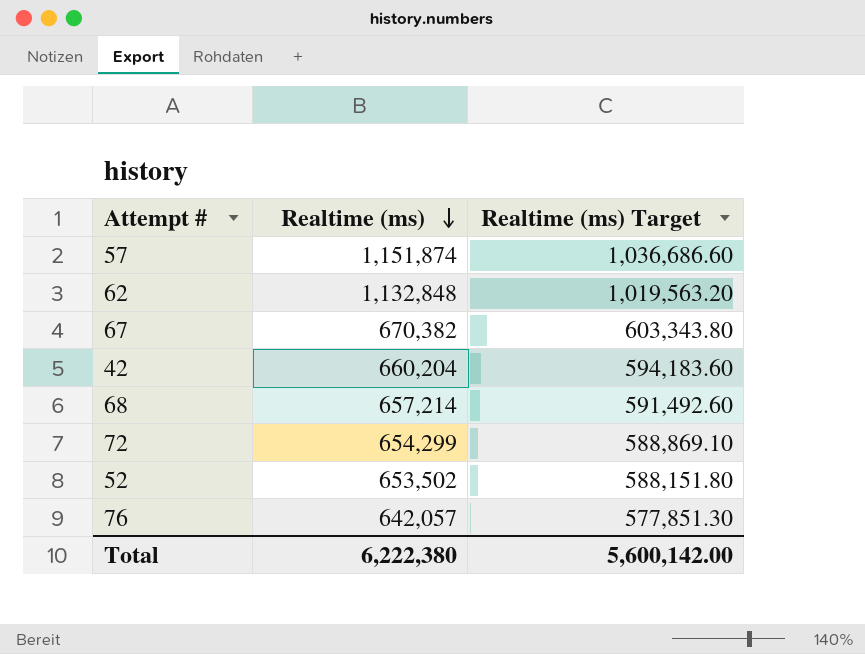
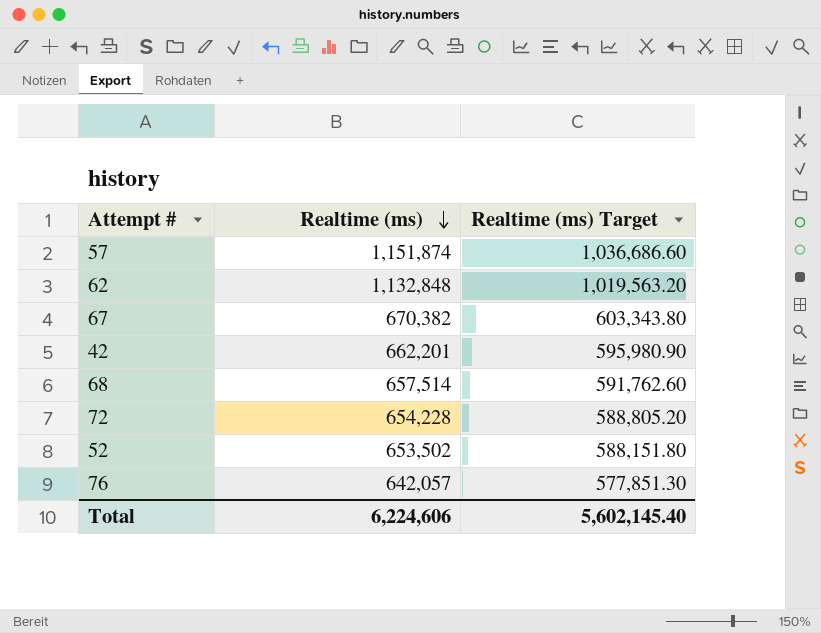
42 | Realtime (ms): 660,204 -> 662,201
42 | Realtime (ms) Target: 594,183.60 -> 595,980.90
68 | Realtime (ms): 657,214 -> 657,514
68 | Realtime (ms) Target: 591,492.60 -> 591,762.60
72 | Realtime (ms): 654,299 -> 654,228
72 | Realtime (ms) Target: 588,869.10 -> 588,805.20
Total | Realtime (ms): 6,222,380 -> 6,224,606
Total | Realtime (ms) Target: 5,600,142.00 -> 5,602,145.40

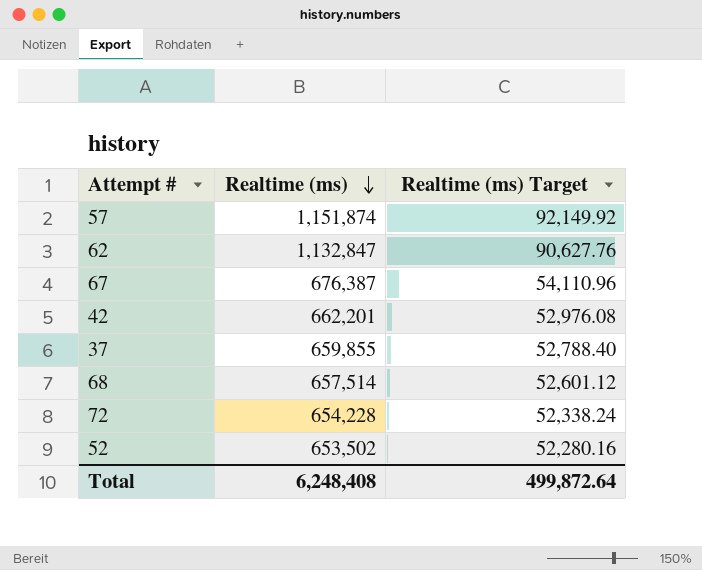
column Realtime (ms) Target | formula: [Realtime (ms)] * 0.9 -> [Realtime (ms)] * 0.08
row 76: 642,057 | 577,851.30 -> none
62 | Realtime (ms): 1,132,848 -> 1,132,847
67 | Realtime (ms): 670,382 -> 676,387
row 37: none -> 659,855 | 52,788.40
Total | Realtime (ms): 6,224,606 -> 6,248,408
Total | Realtime (ms) Target: 5,602,145.40 -> 499,872.64

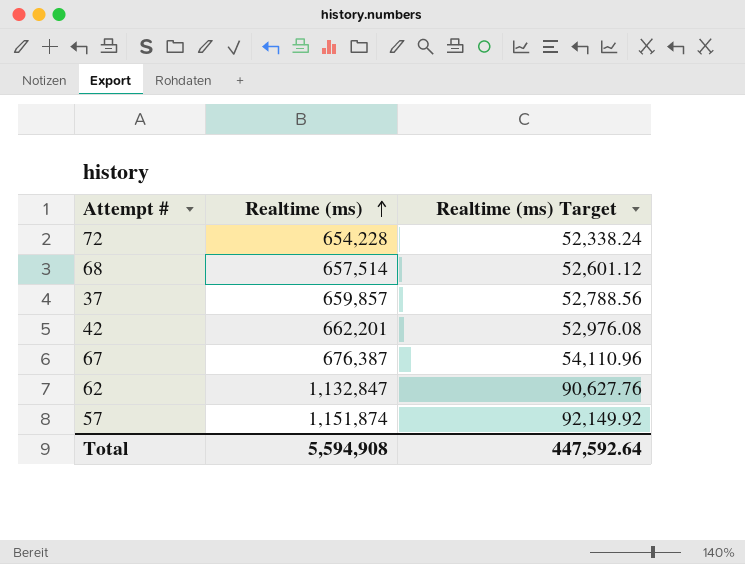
row order: Realtime (ms) descending -> Realtime (ms) ascending
row 52: 653,502 | 52,280.16 -> none
37 | Realtime (ms): 659,855 -> 659,857
37 | Realtime (ms) Target: 52,788.40 -> 52,788.56
Total | Realtime (ms): 6,248,408 -> 5,594,908
Total | Realtime (ms) Target: 499,872.64 -> 447,592.64

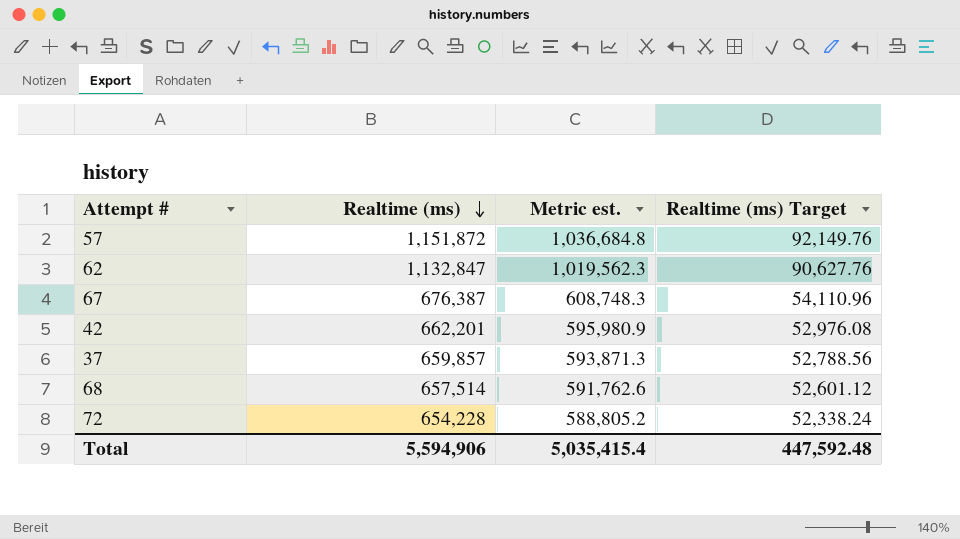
row order: Realtime (ms) ascending -> Realtime (ms) descending
column Metric est. | formula: none -> [Realtime (ms)] * 0.9
57 | Realtime (ms): 1,151,874 -> 1,151,872
57 | Realtime (ms) Target: 92,149.92 -> 92,149.76
Total | Realtime (ms): 5,594,908 -> 5,594,906
Total | Realtime (ms) Target: 447,592.64 -> 447,592.48

